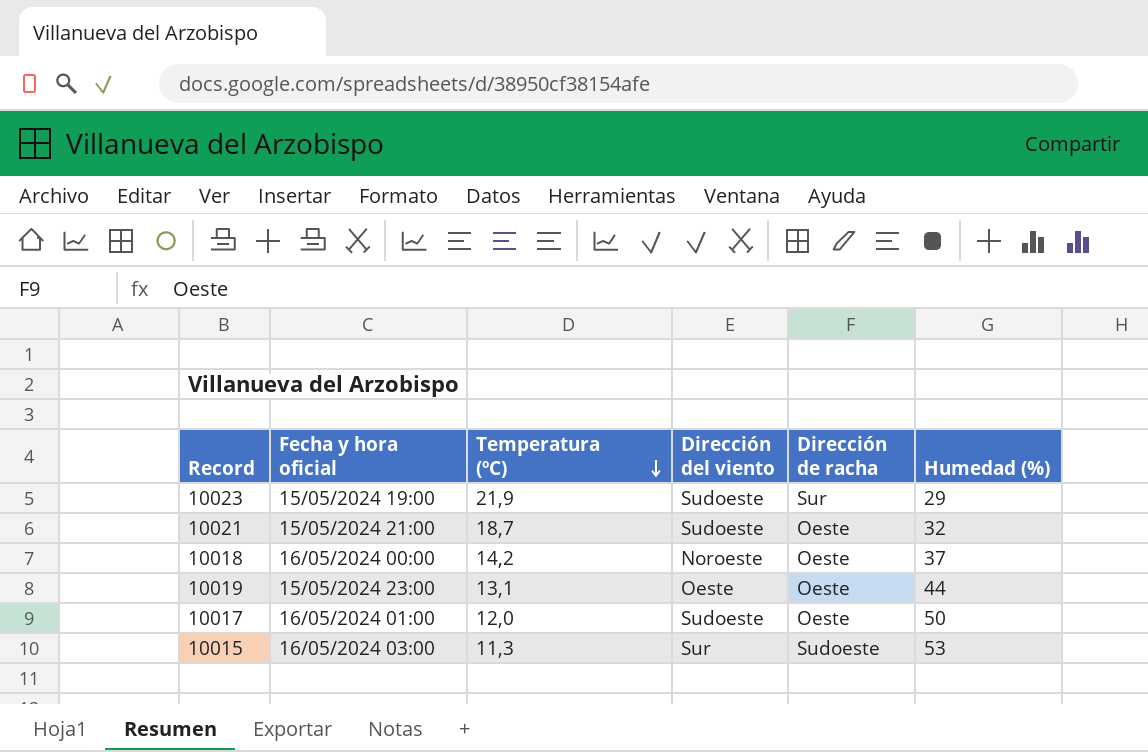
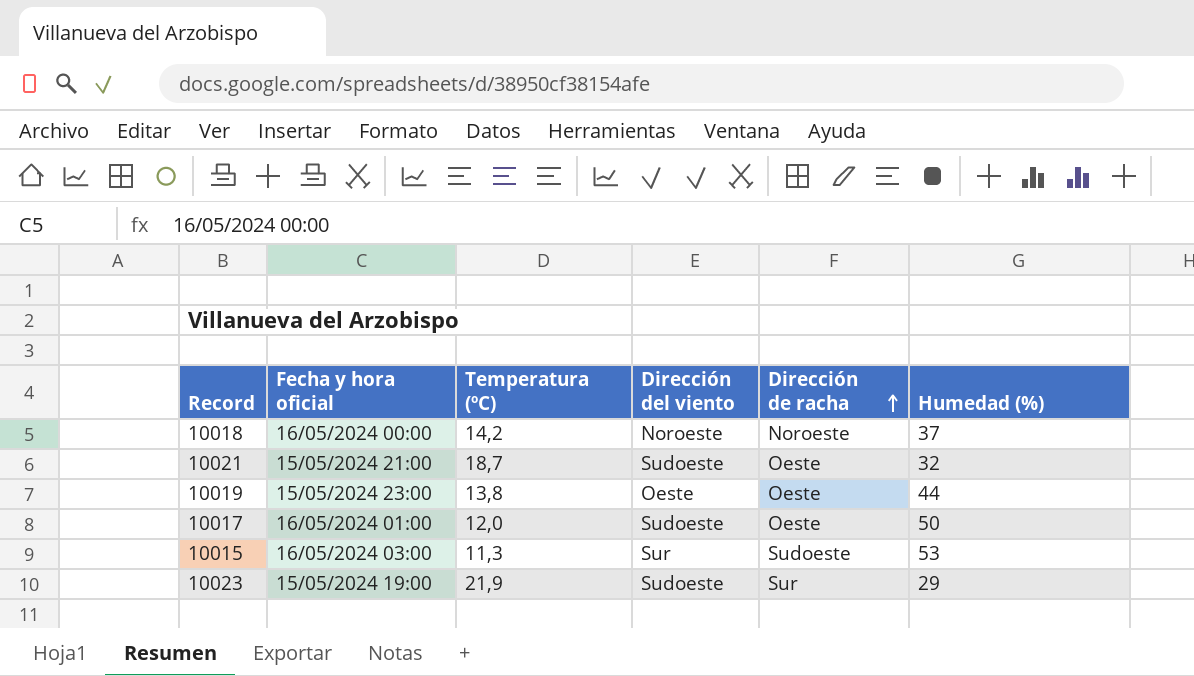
row order: Temperatura (ºC) descending -> Dirección de racha ascending
10018 | Dirección de racha: Oeste -> Noroeste
10019 | Temperatura (ºC): 13,1 -> 13,8

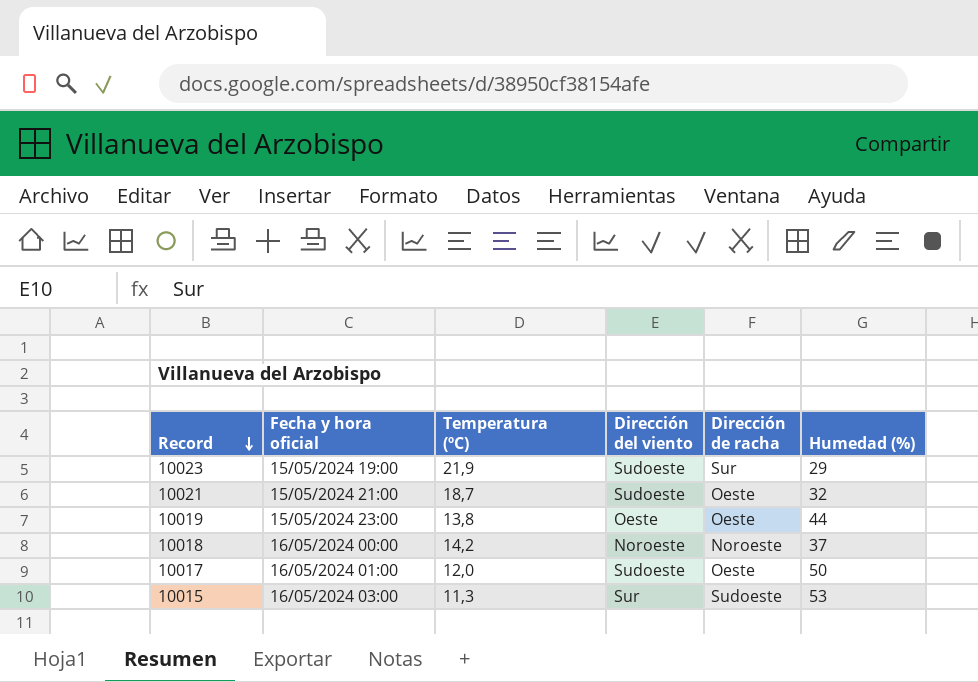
row order: Dirección de racha ascending -> Record descending

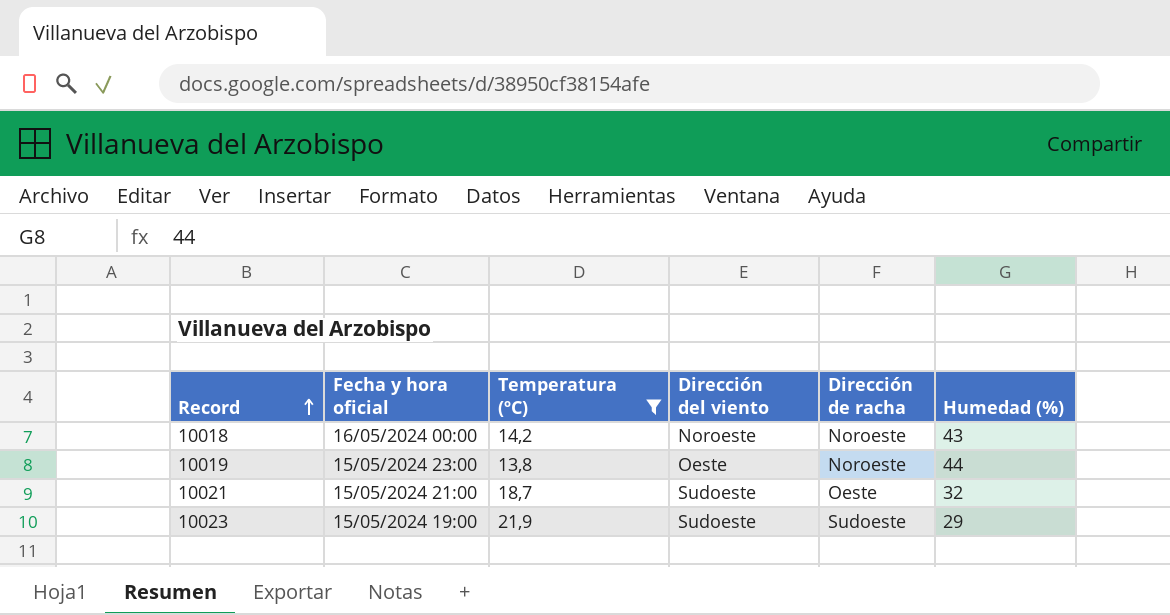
filter: none -> Temperatura (ºC) >= 13,8
row order: Record descending -> Record ascending
10018 | Humedad (%): 37 -> 43
10019 | Dirección de racha: Oeste -> Noroeste
10023 | Dirección de racha: Sur -> Sudoeste

